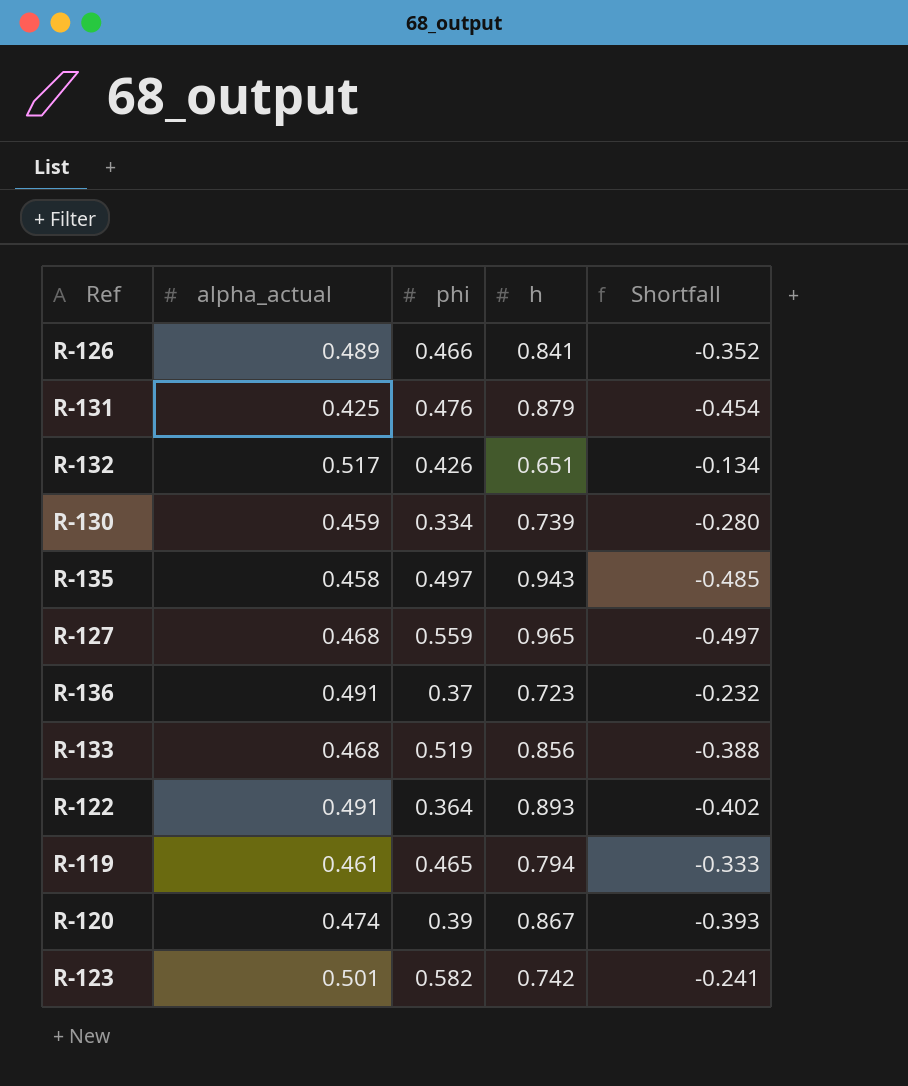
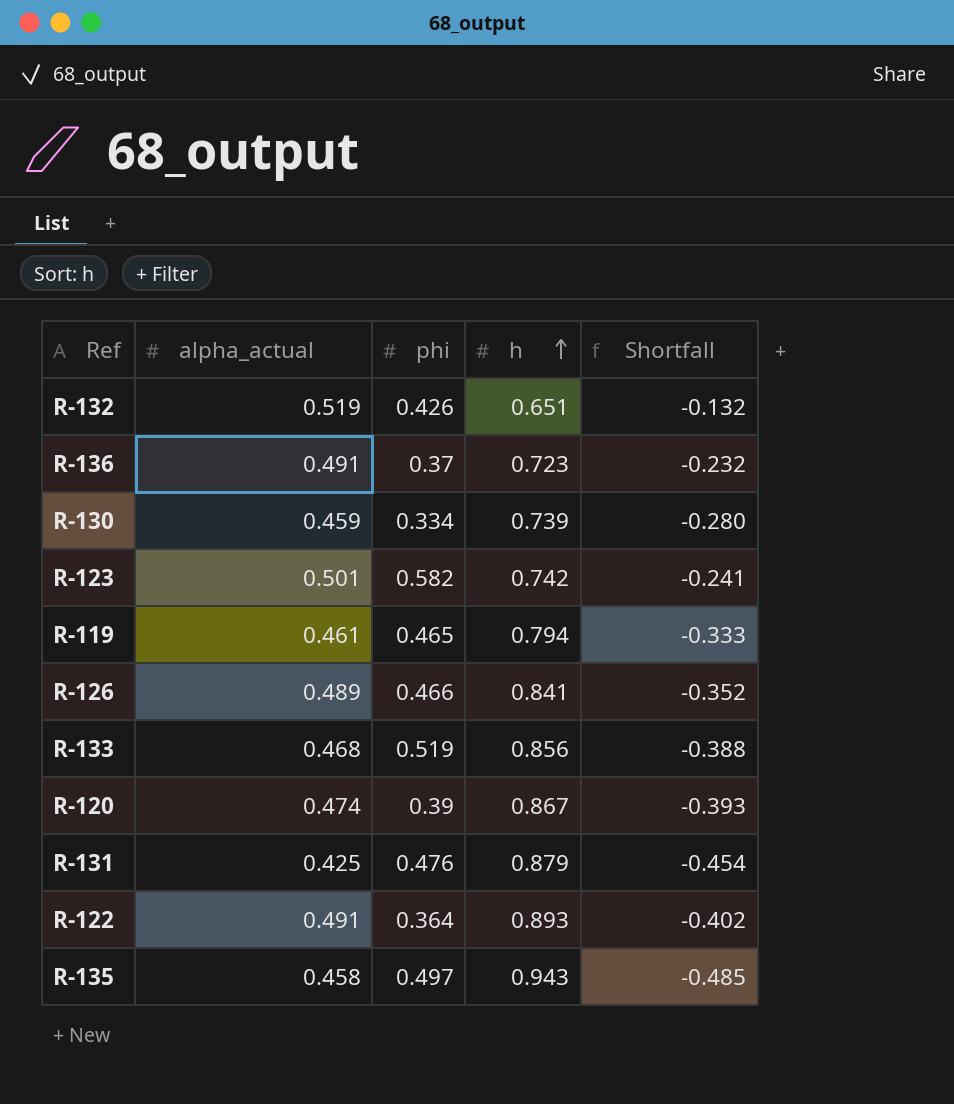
row order: none -> h ascending
row R-127: 0.468 | 0.559 | 0.965 | -0.497 -> none
R-132 | alpha_actual: 0.517 -> 0.519
R-132 | Shortfall: -0.134 -> -0.132

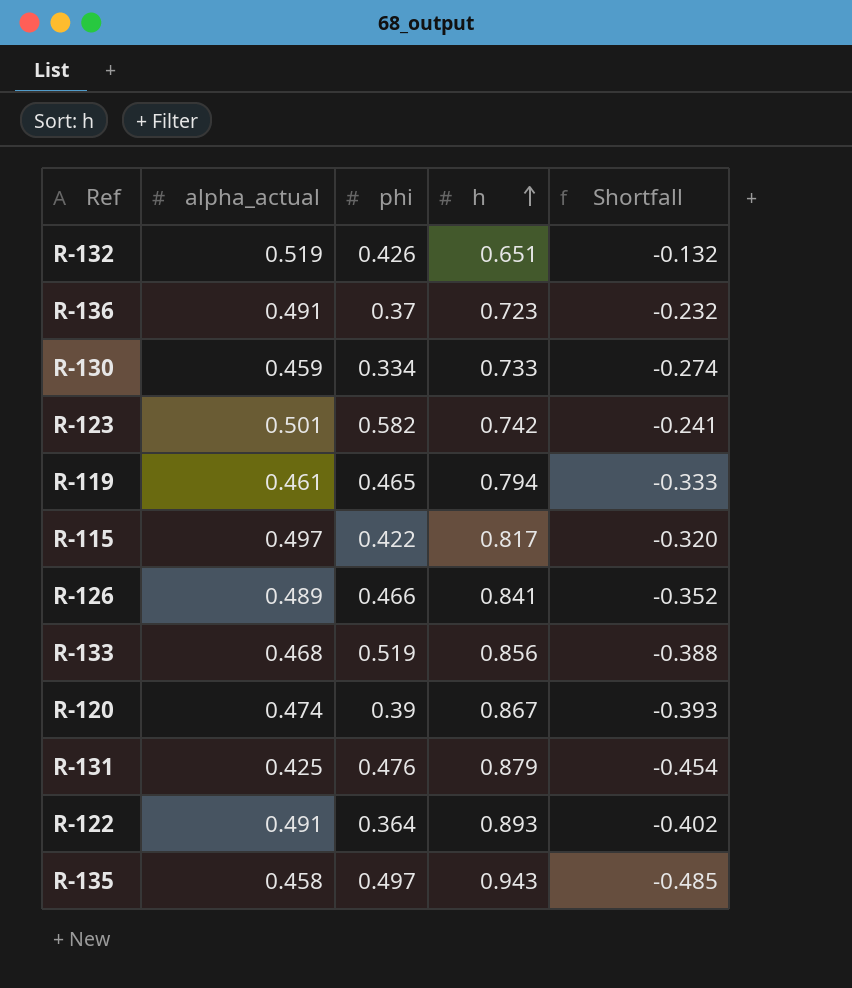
R-130 | h: 0.739 -> 0.733
R-130 | Shortfall: -0.280 -> -0.274
row R-115: none -> 0.497 | 0.422 | 0.817 | -0.320

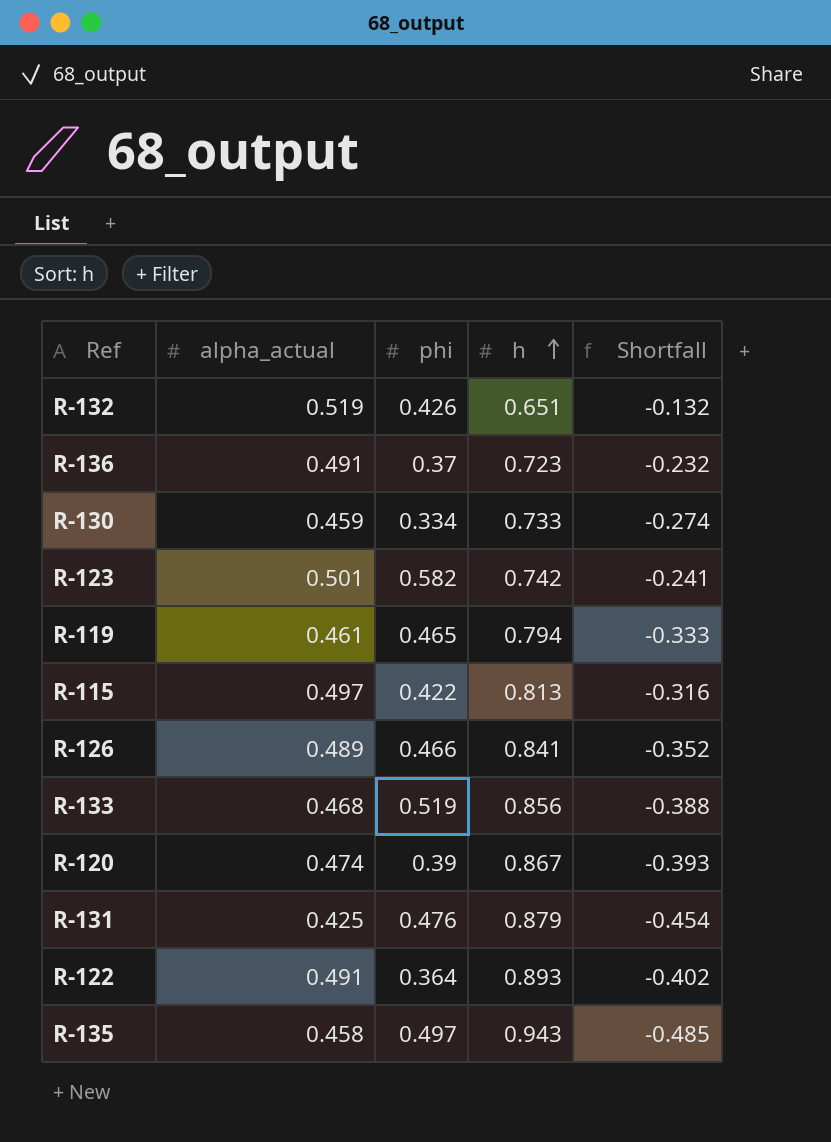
R-115 | h: 0.817 -> 0.813
R-115 | Shortfall: -0.320 -> -0.316

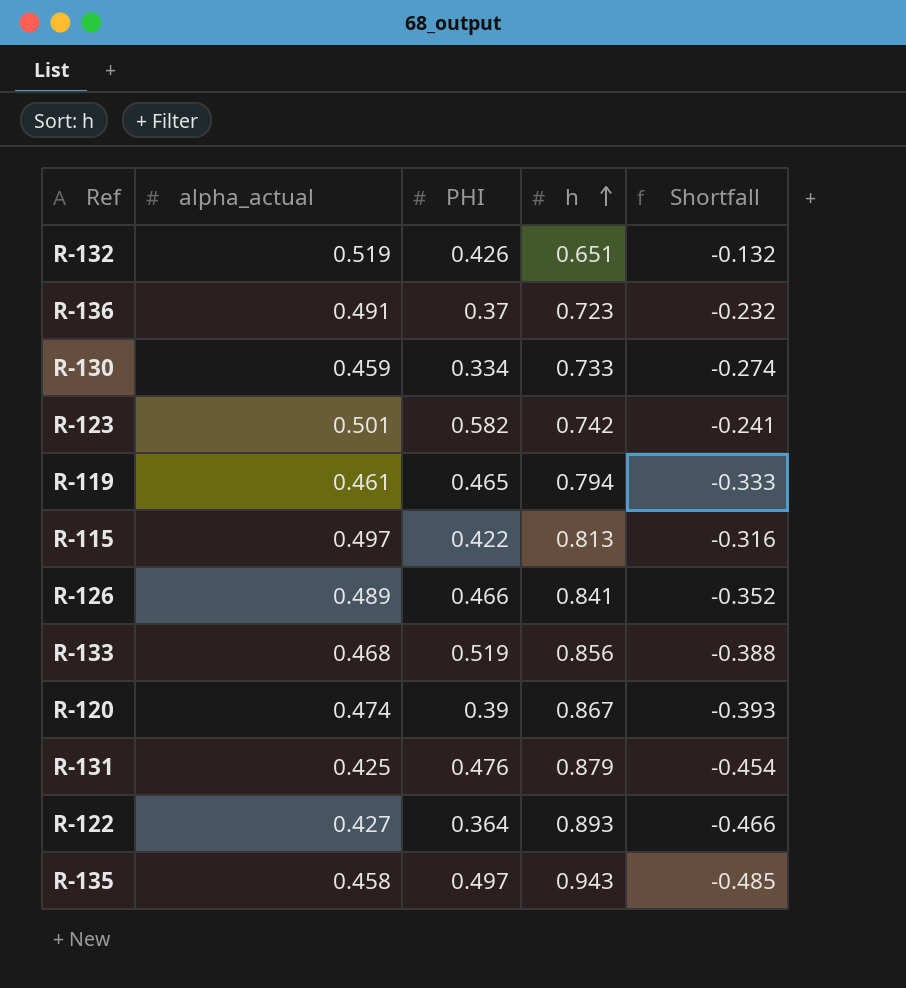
column name: phi -> PHI
R-122 | alpha_actual: 0.491 -> 0.427
R-122 | Shortfall: -0.402 -> -0.466

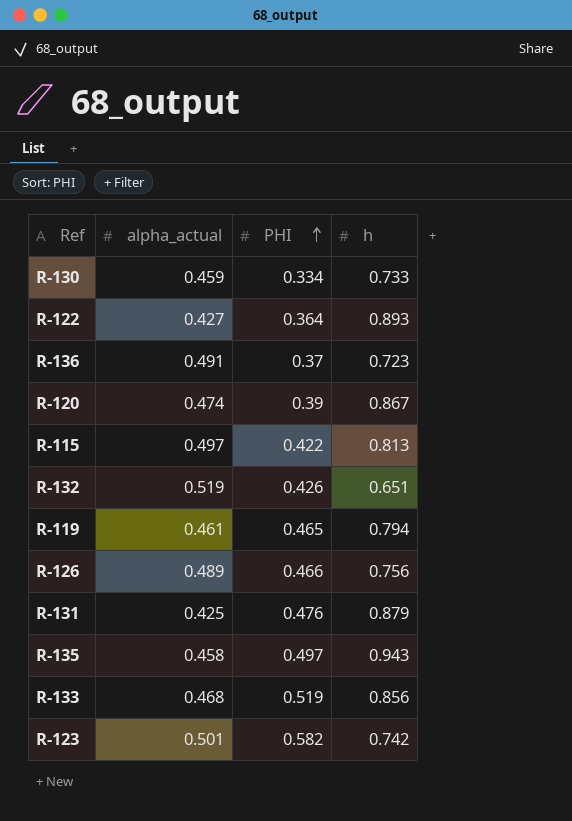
row order: h ascending -> PHI ascending
column Shortfall | formula: [alpha_actual] - [h] -> none
R-126 | h: 0.841 -> 0.756

